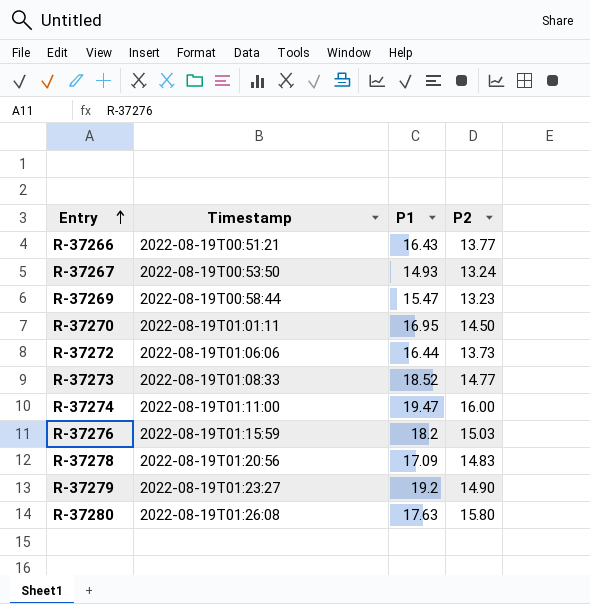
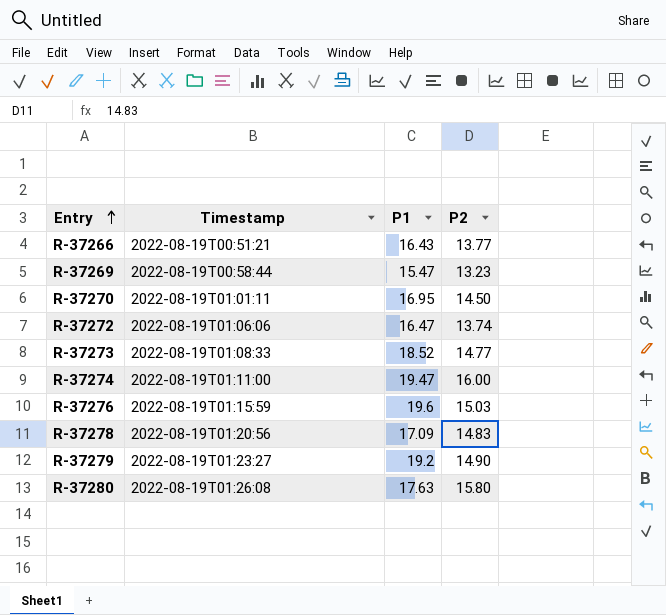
row R-37267: 2022-08-19T00:53:50 | 14.93 | 13.24 -> none
R-37272 | P1: 16.44 -> 16.47
R-37272 | P2: 13.73 -> 13.74
R-37276 | P1: 18.2 -> 19.6

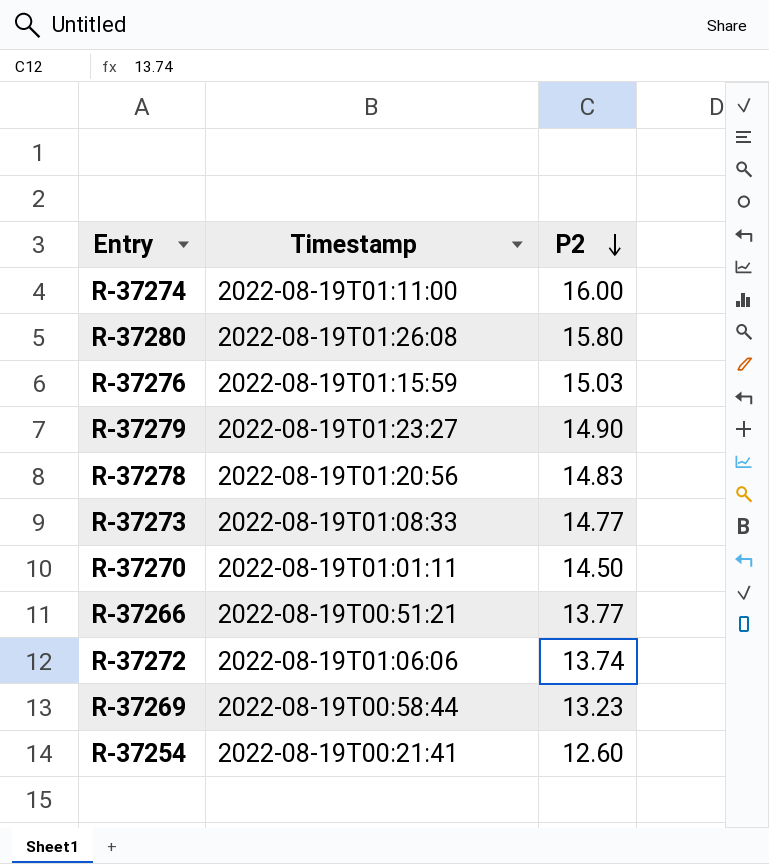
row order: Entry ascending -> P2 descending
column P1 | position: 3 -> none
row R-37254: none -> 2022-08-19T00:21:41 | 12.60

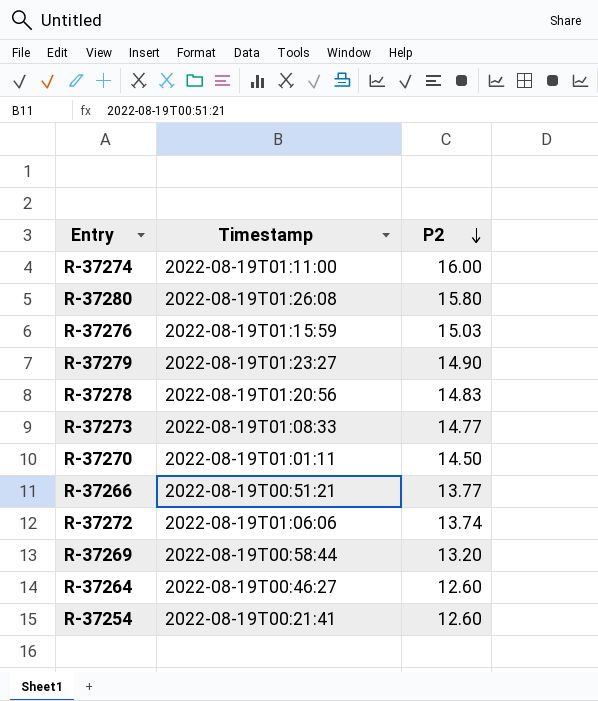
R-37269 | P2: 13.23 -> 13.20
row R-37264: none -> 2022-08-19T00:46:27 | 12.60

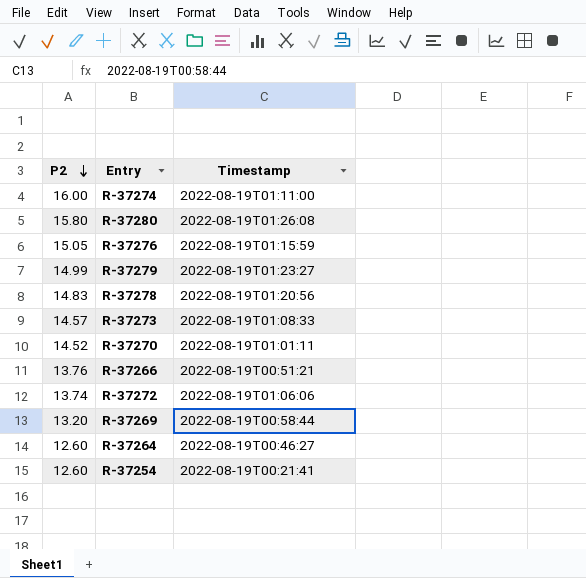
column P2 | position: 3 -> 1
R-37276 | P2: 15.03 -> 15.05
R-37279 | P2: 14.90 -> 14.99
R-37273 | P2: 14.77 -> 14.57
R-37270 | P2: 14.50 -> 14.52
R-37266 | P2: 13.77 -> 13.76

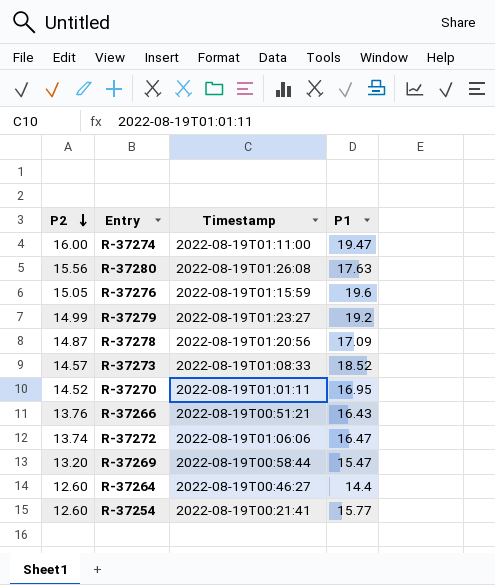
column P1 | position: none -> 4
R-37280 | P2: 15.80 -> 15.56
R-37278 | P2: 14.83 -> 14.87

